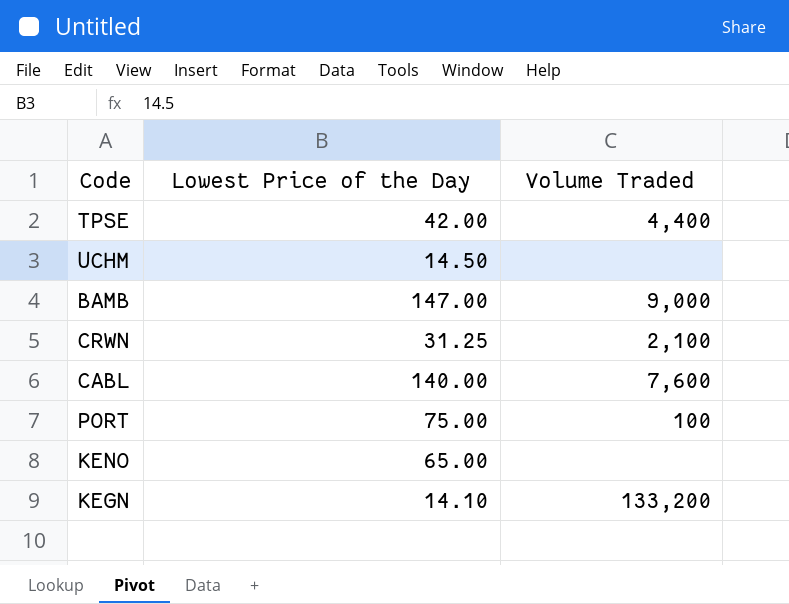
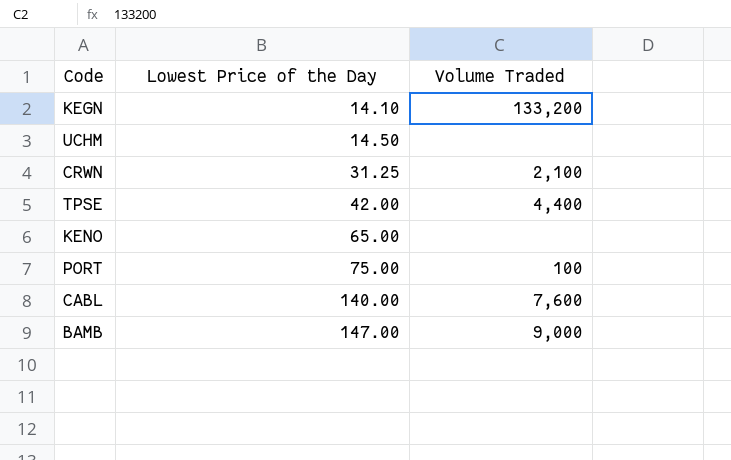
row order: none -> Lowest Price of the Day ascending

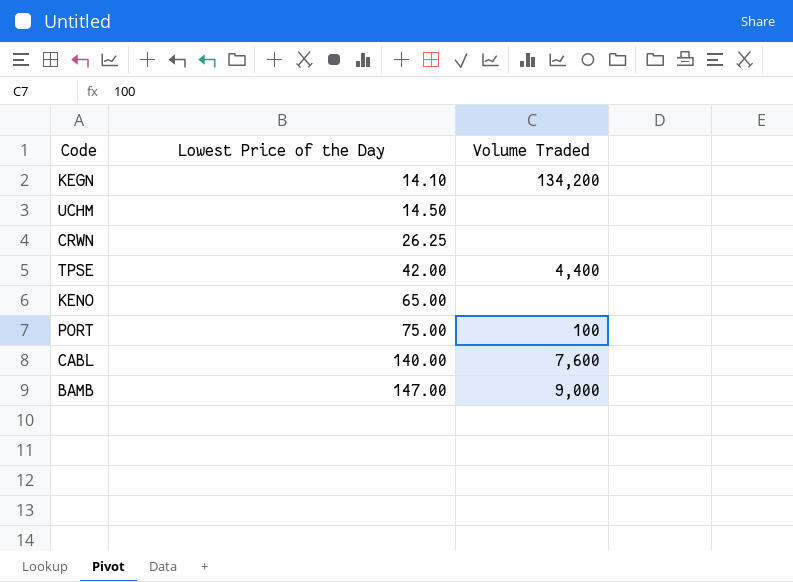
KEGN | Volume Traded: 133,200 -> 134,200
CRWN | Lowest Price of the Day: 31.25 -> 26.25
CRWN | Volume Traded: 2,100 -> none

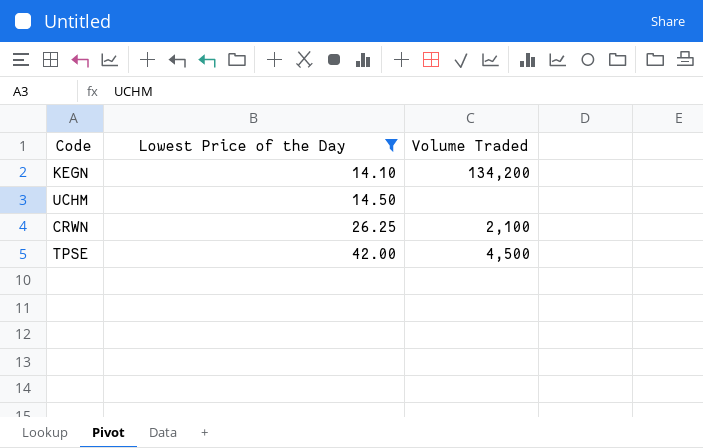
filter: none -> Lowest Price of the Day <= 42.00
CRWN | Volume Traded: none -> 2,100
TPSE | Volume Traded: 4,400 -> 4,500

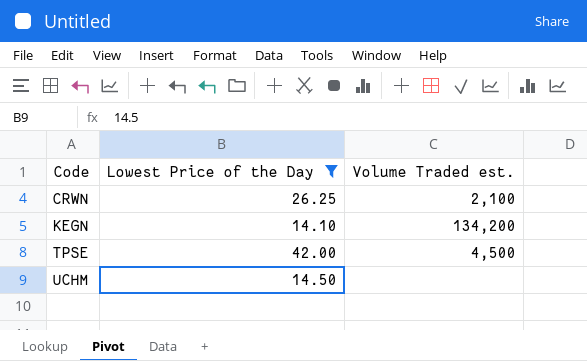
row order: Lowest Price of the Day ascending -> Code ascending
column name: Volume Traded -> Volume Traded est.

